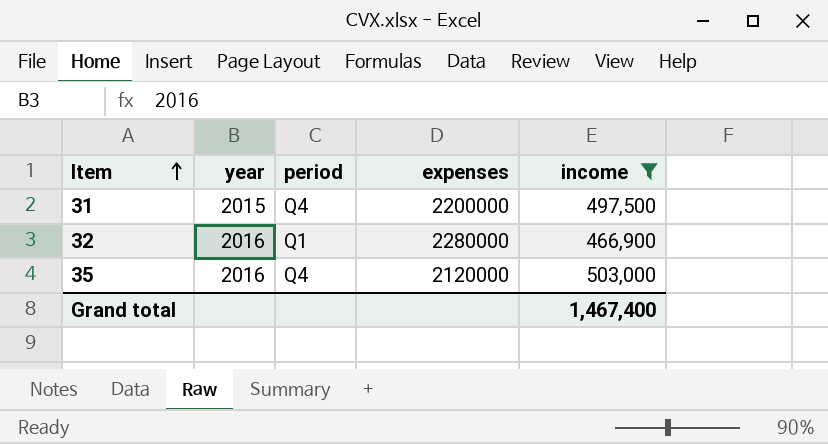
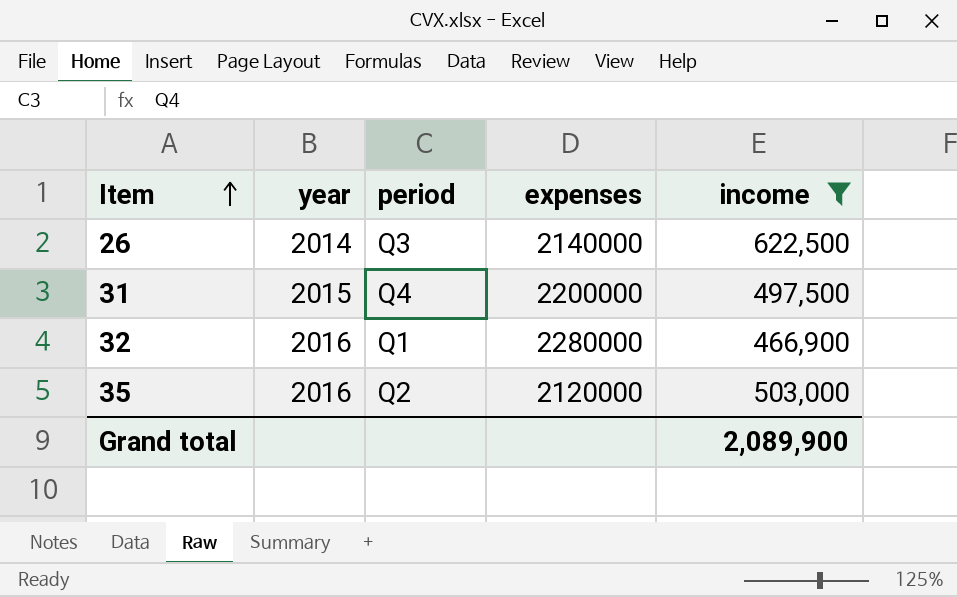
row 26: none -> 2014 | Q3 | 2140000 | 622,500
35 | period: Q4 -> Q2
Grand total | income: 1,467,400 -> 2,089,900

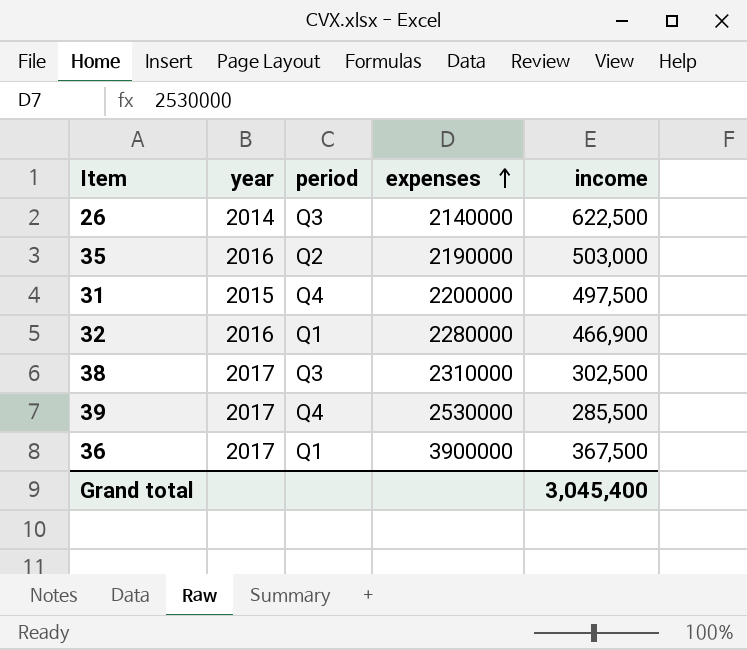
filter: income >= 466,900 -> none
row order: Item ascending -> expenses ascending
35 | expenses: 2120000 -> 2190000
Grand total | income: 2,089,900 -> 3,045,400

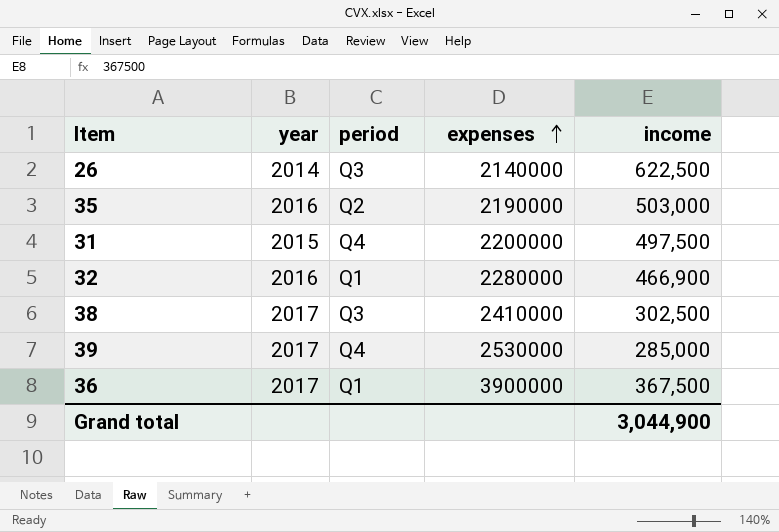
38 | expenses: 2310000 -> 2410000
39 | income: 285,500 -> 285,000
Grand total | income: 3,045,400 -> 3,044,900

